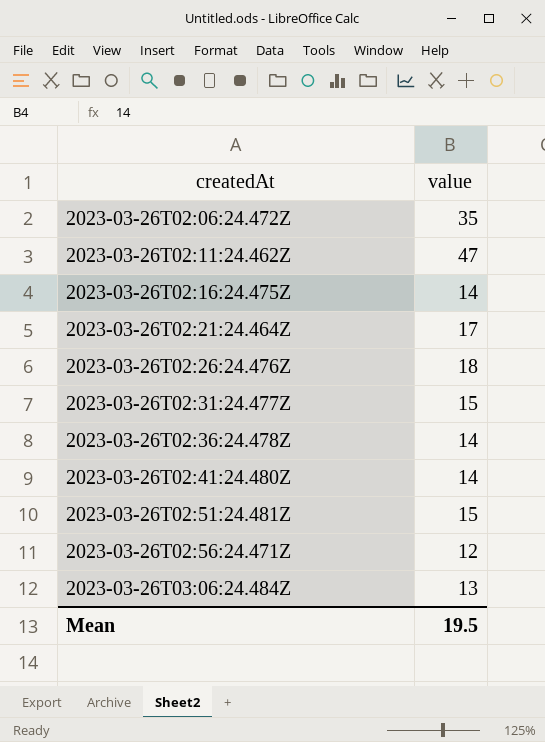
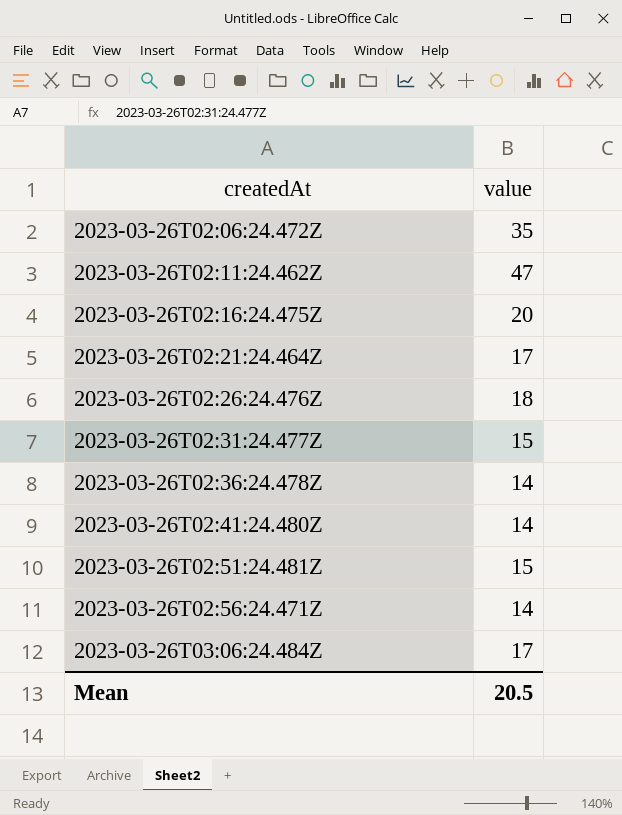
2023-03-26T02:16:24.475Z | value: 14 -> 20
2023-03-26T02:56:24.471Z | value: 12 -> 14
2023-03-26T03:06:24.484Z | value: 13 -> 17
Mean | value: 19.5 -> 20.5

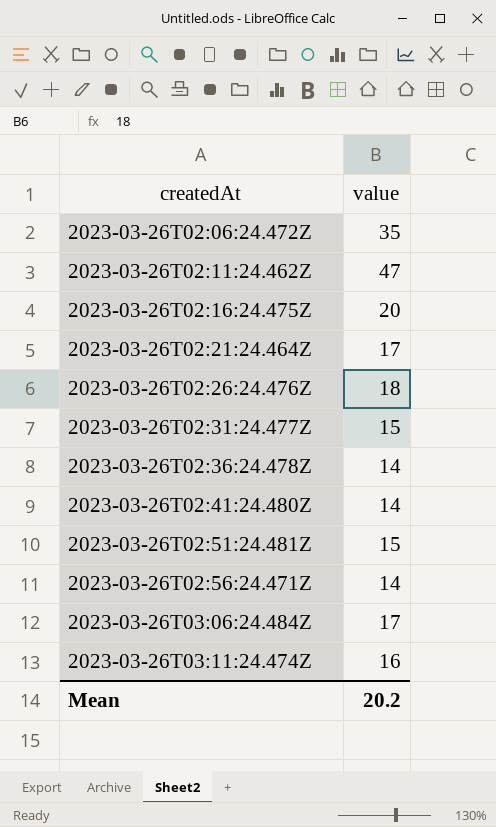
row 2023-03-26T03:11:24.474Z: none -> 16
Mean | value: 20.5 -> 20.2

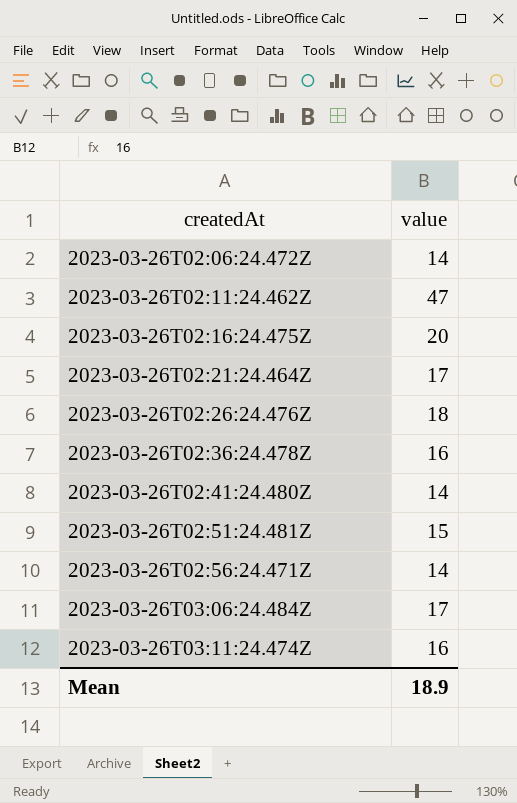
row 2023-03-26T02:31:24.477Z: 15 -> none
2023-03-26T02:06:24.472Z | value: 35 -> 14
2023-03-26T02:36:24.478Z | value: 14 -> 16
Mean | value: 20.2 -> 18.9

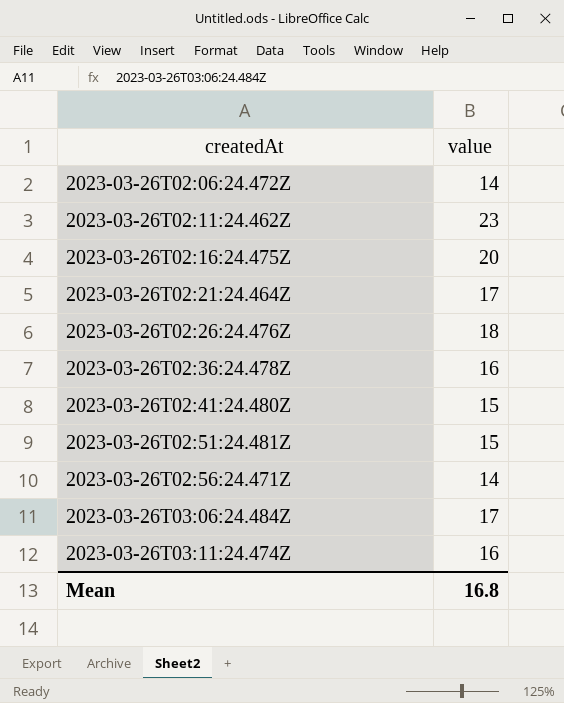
2023-03-26T02:11:24.462Z | value: 47 -> 23
2023-03-26T02:41:24.480Z | value: 14 -> 15
Mean | value: 18.9 -> 16.8

